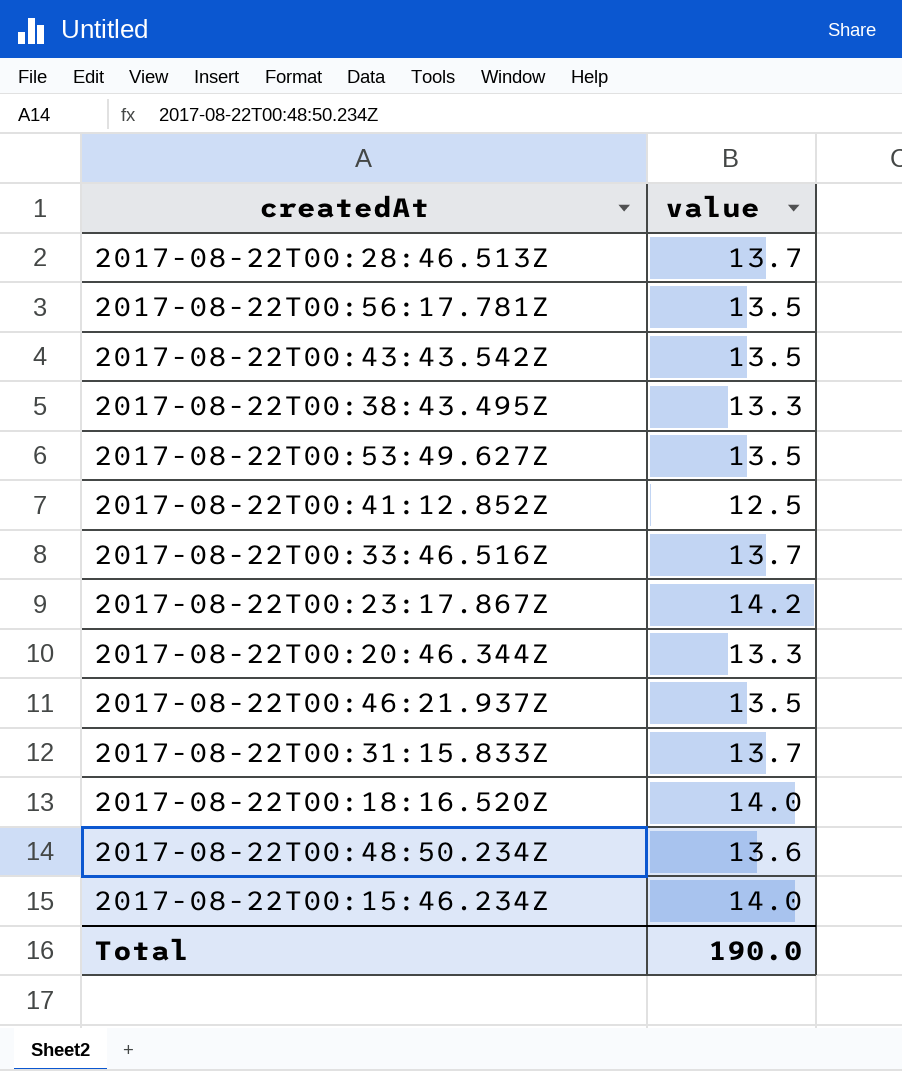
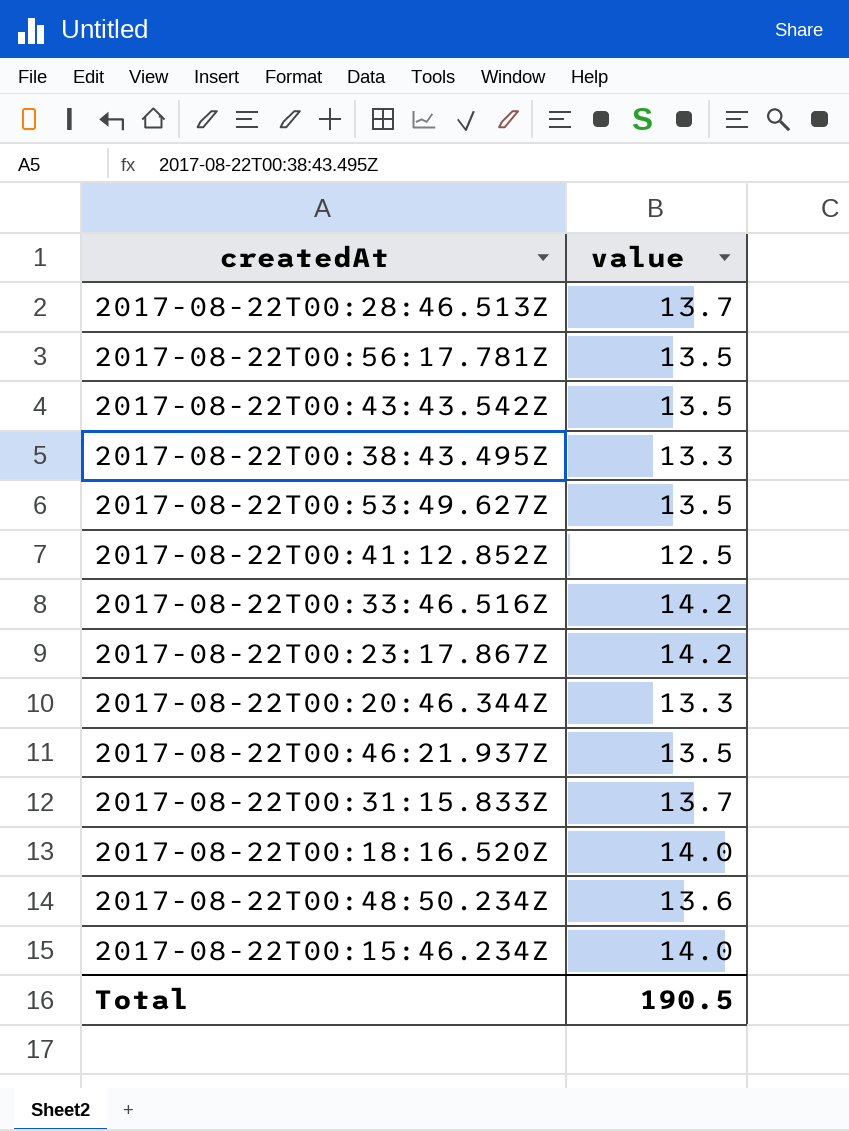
2017-08-22T00:33:46.516Z | value: 13.7 -> 14.2
Total | value: 190.0 -> 190.5

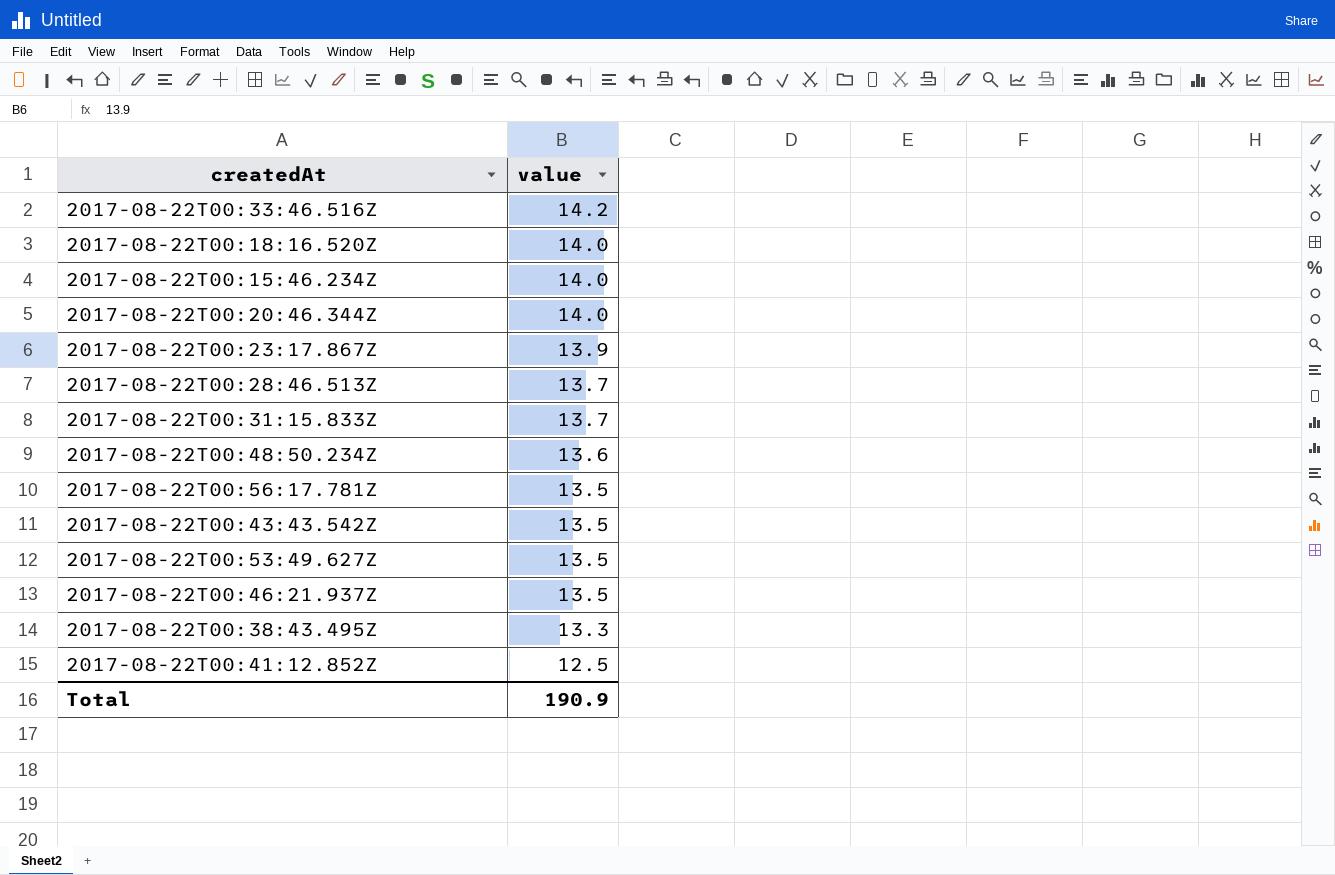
row order: none -> value descending
2017-08-22T00:20:46.344Z | value: 13.3 -> 14.0
2017-08-22T00:23:17.867Z | value: 14.2 -> 13.9
Total | value: 190.5 -> 190.9

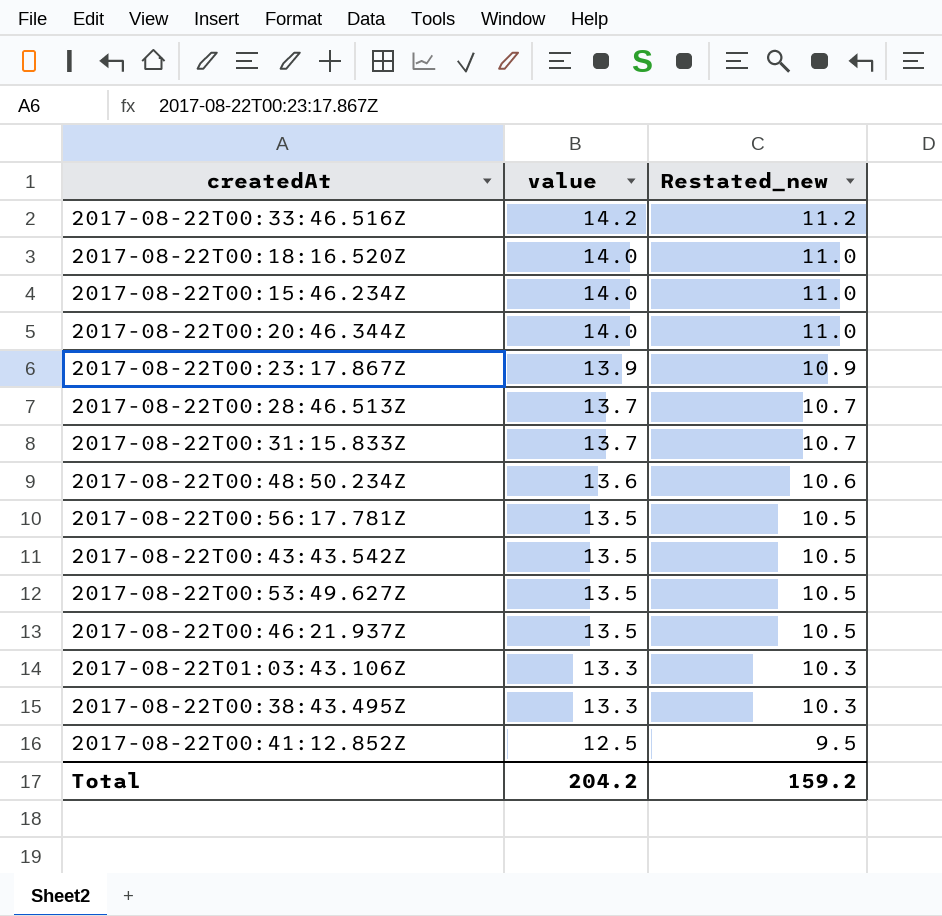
column Restated_new | formula: none -> [value] - 3
row 2017-08-22T01:03:43.106Z: none -> 13.3 | 10.3
Total | value: 190.9 -> 204.2

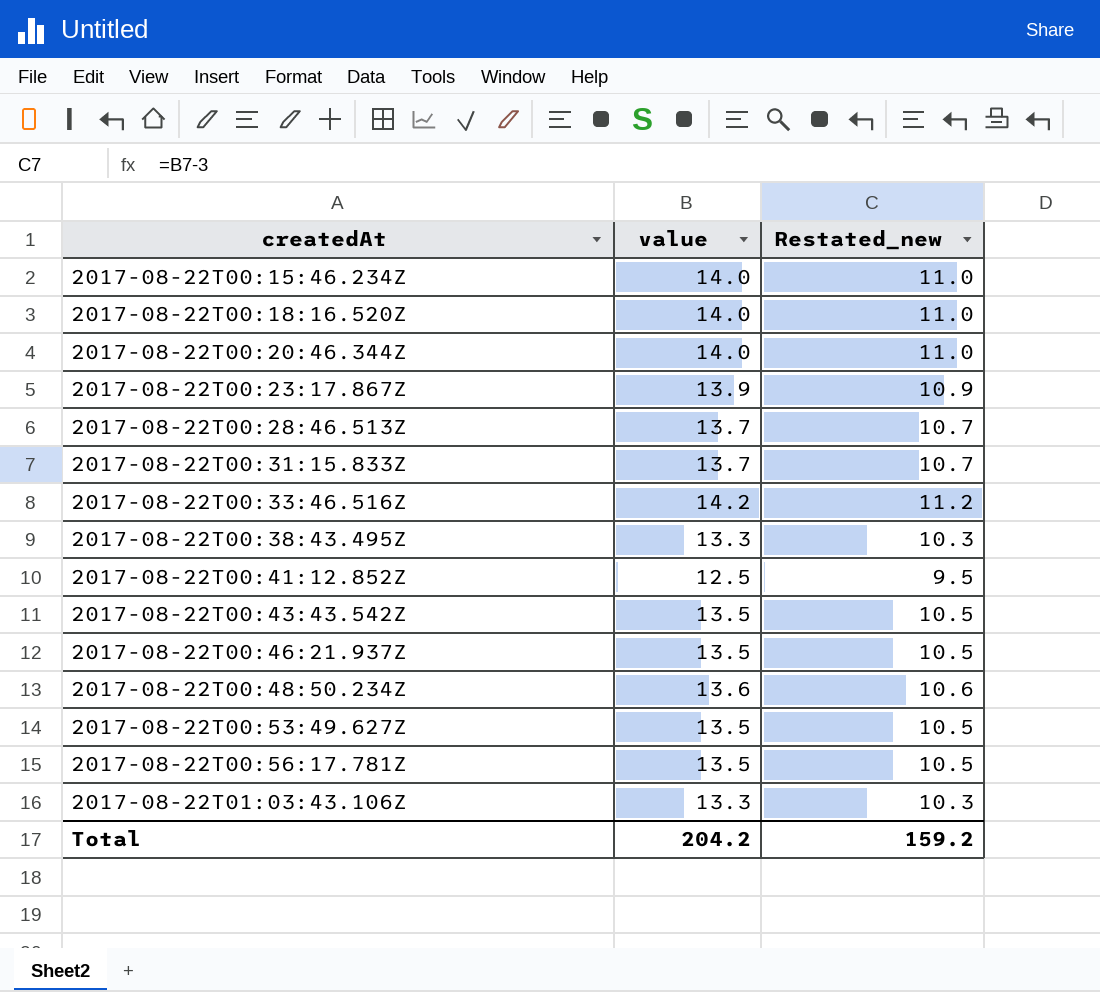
row order: value descending -> createdAt ascending

